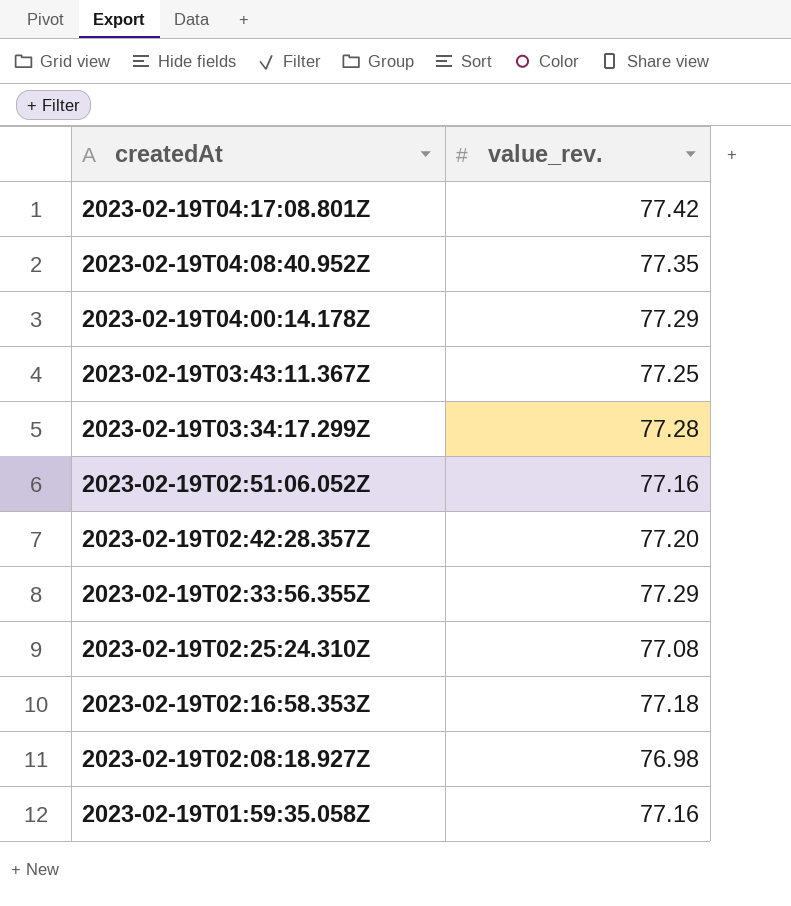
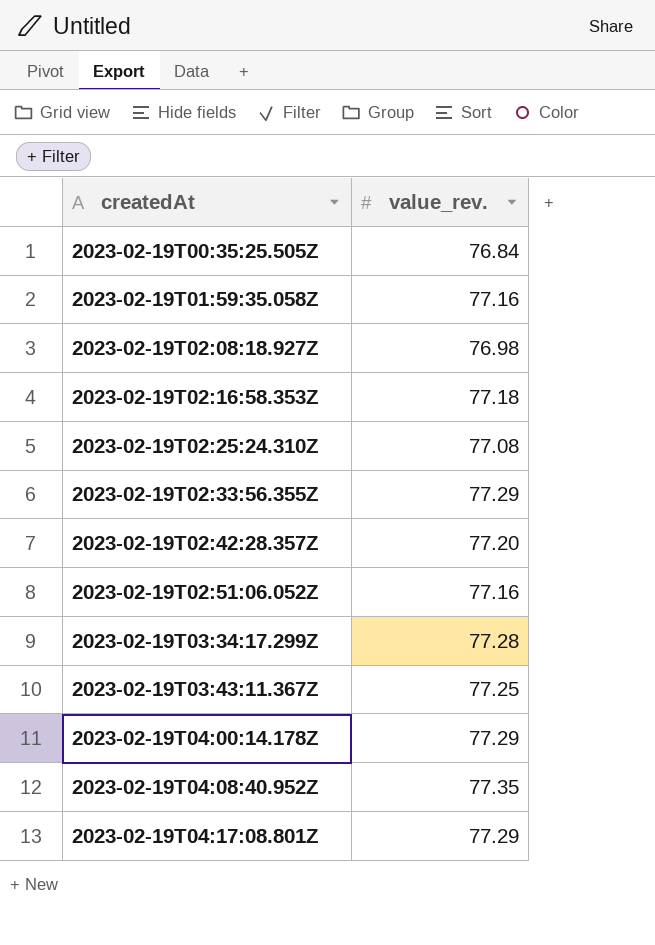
row order: createdAt descending -> createdAt ascending
row 2023-02-19T00:35:25.505Z: none -> 76.84
2023-02-19T04:17:08.801Z | value_rev.: 77.42 -> 77.29

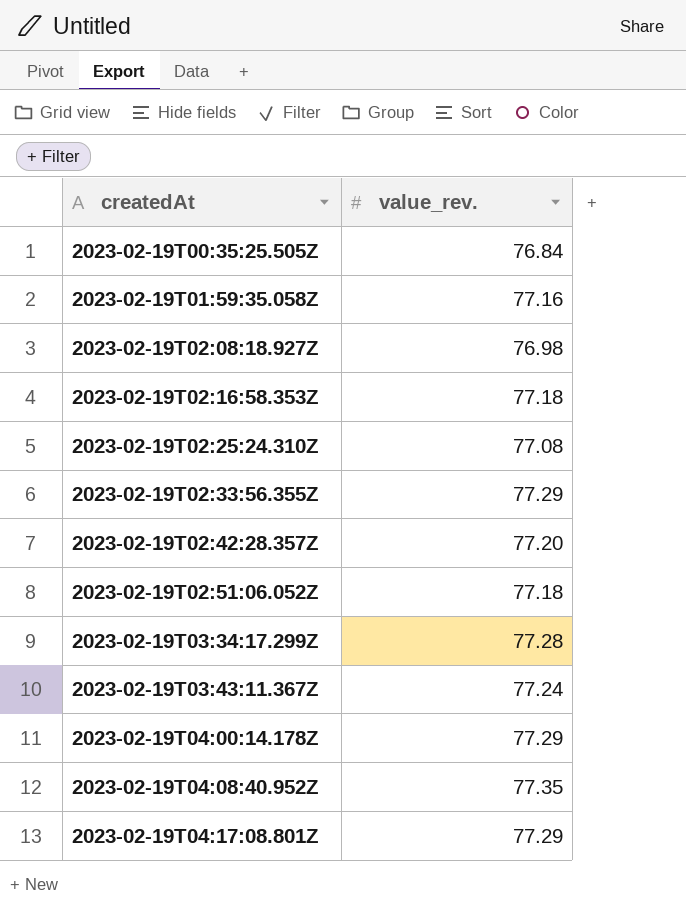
2023-02-19T02:51:06.052Z | value_rev.: 77.16 -> 77.18
2023-02-19T03:43:11.367Z | value_rev.: 77.25 -> 77.24

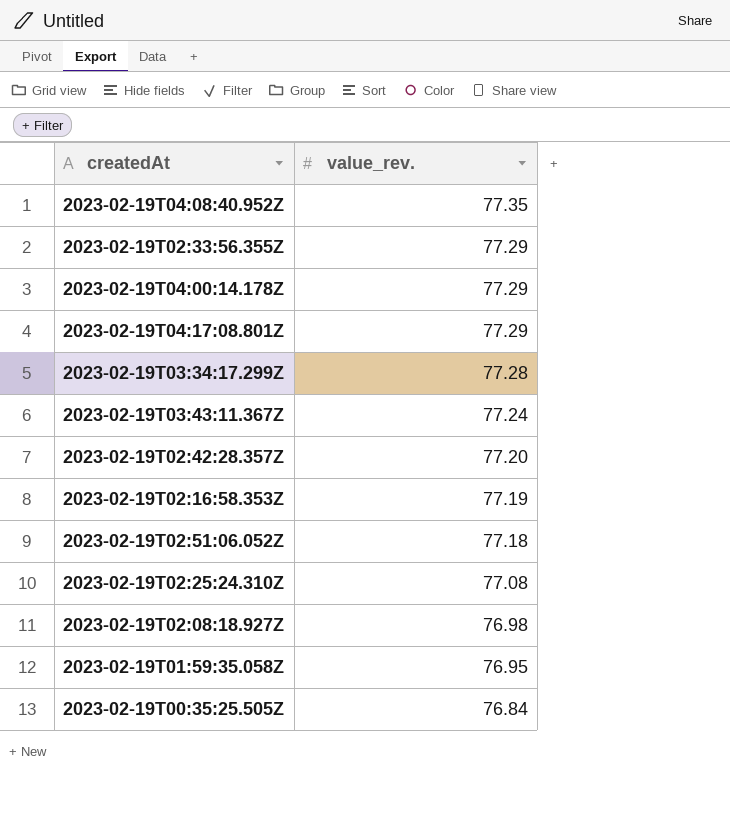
row order: createdAt ascending -> value_rev. descending
2023-02-19T02:16:58.353Z | value_rev.: 77.18 -> 77.19
2023-02-19T01:59:35.058Z | value_rev.: 77.16 -> 76.95

